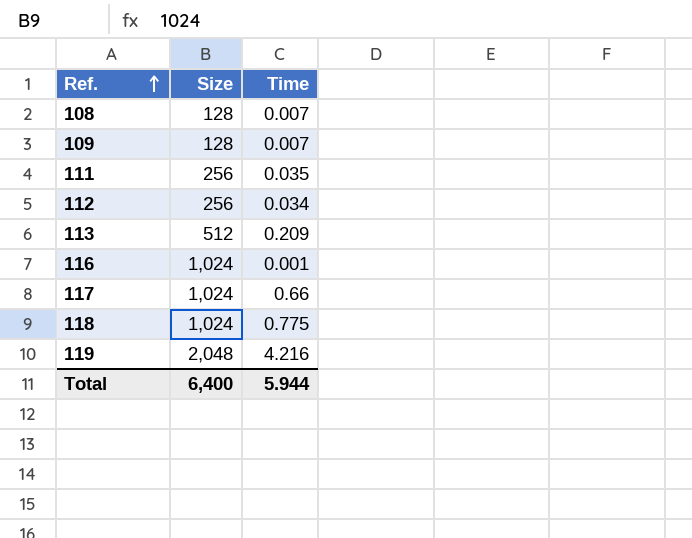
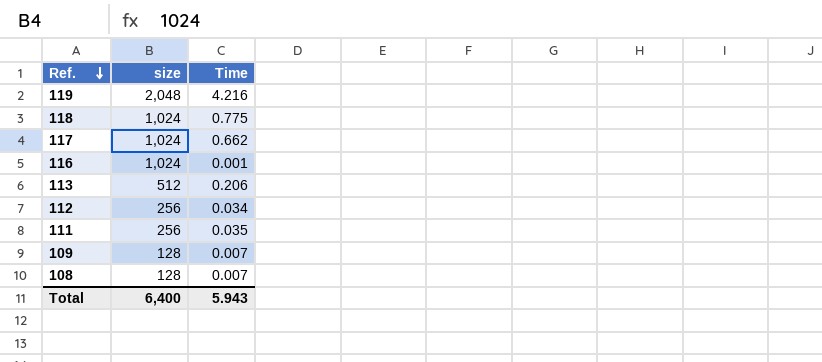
row order: Ref. ascending -> Ref. descending
column name: Size -> size
117 | Time: 0.66 -> 0.662
113 | Time: 0.209 -> 0.206
Total | Time: 5.944 -> 5.943

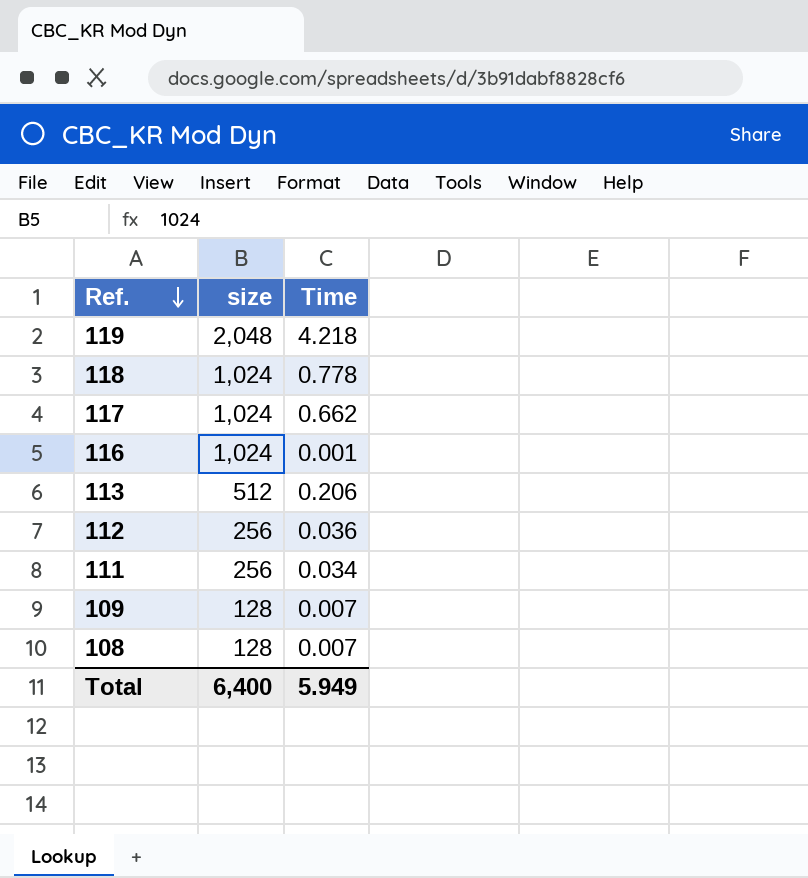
119 | Time: 4.216 -> 4.218
118 | Time: 0.775 -> 0.778
112 | Time: 0.034 -> 0.036
111 | Time: 0.035 -> 0.034
Total | Time: 5.943 -> 5.949

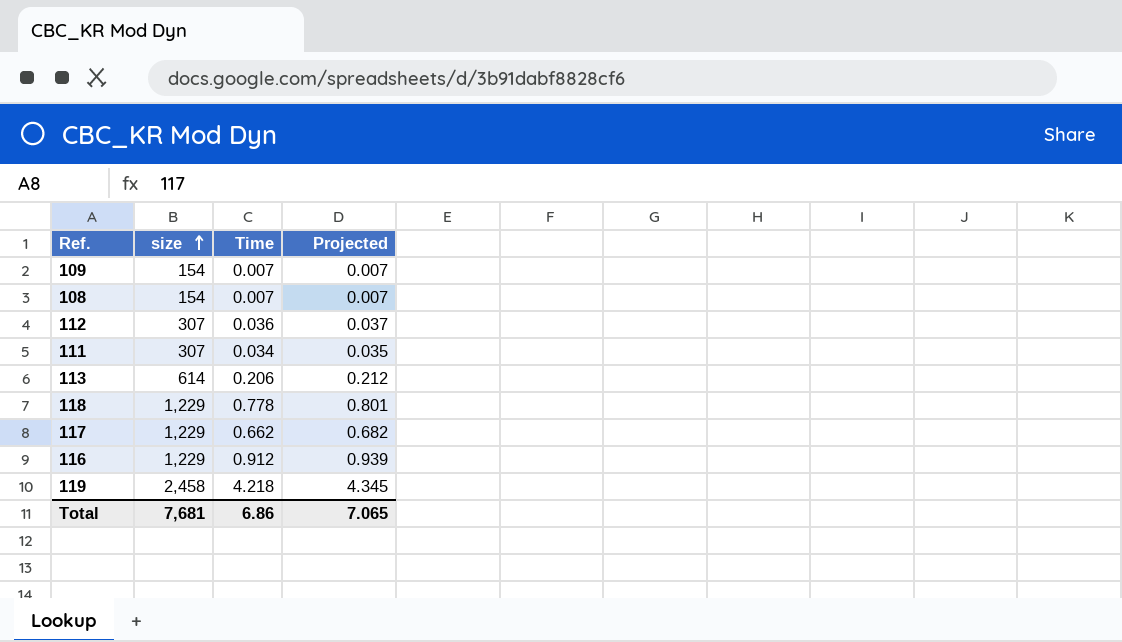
row order: Ref. descending -> size ascending
column Projected | formula: none -> [Time] * 1.03
109 | size: 128 -> 154
108 | size: 128 -> 154
112 | size: 256 -> 307
111 | size: 256 -> 307
113 | size: 512 -> 614
118 | size: 1,024 -> 1,229
117 | size: 1,024 -> 1,229
116 | size: 1,024 -> 1,229
116 | Time: 0.001 -> 0.912
119 | size: 2,048 -> 2,458
Total | size: 6,400 -> 7,681
Total | Time: 5.949 -> 6.86

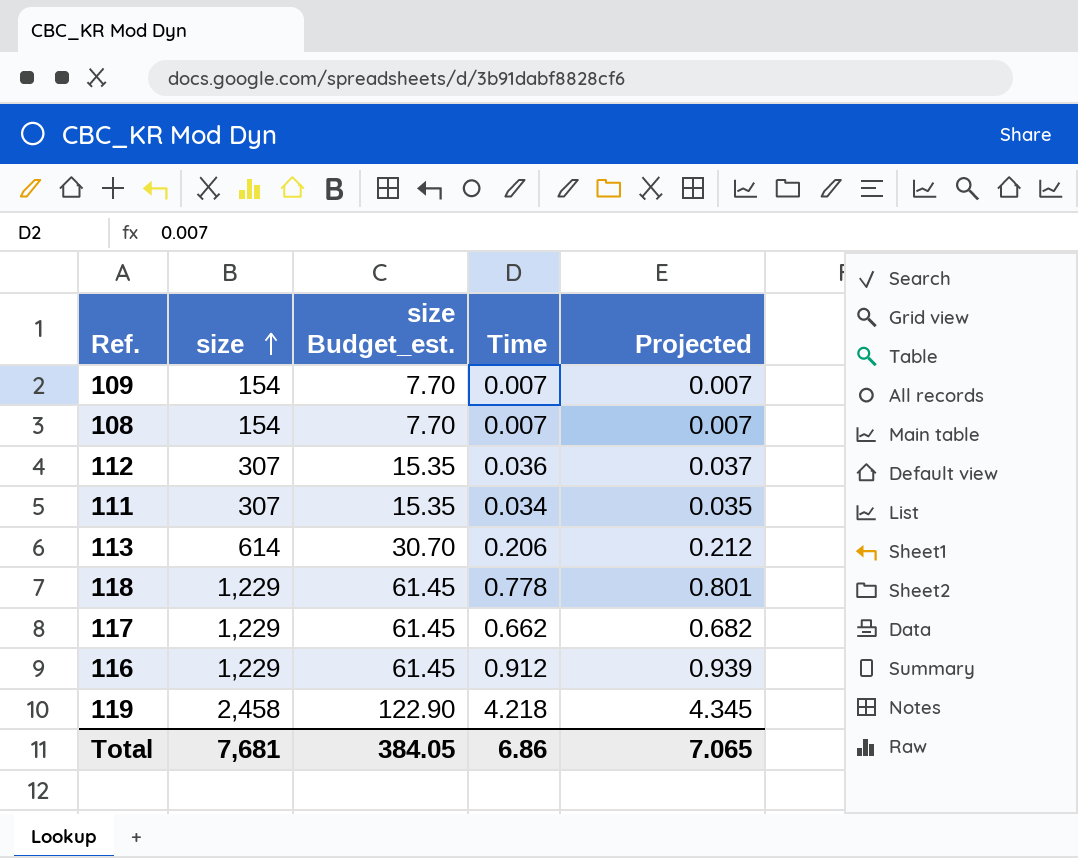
column size Budget_est. | formula: none -> [size] * 0.05

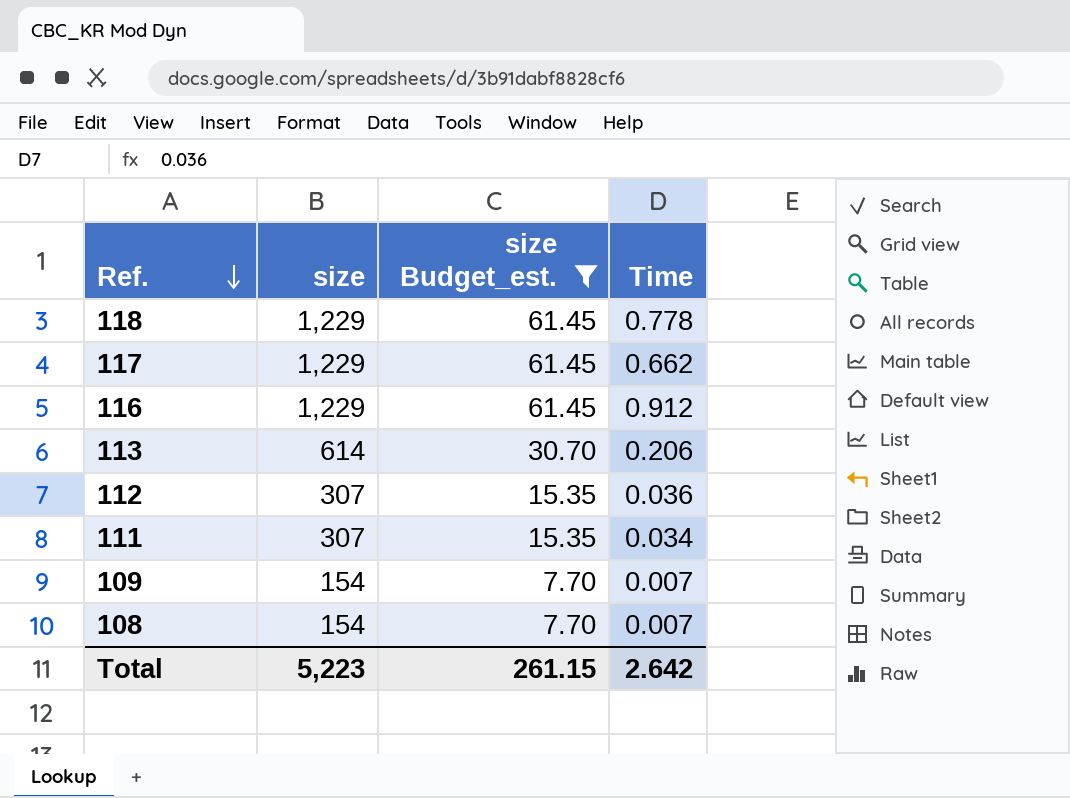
filter: none -> size Budget_est. != 122.90
row order: size ascending -> Ref. descending
column Projected | formula: [Time] * 1.03 -> none
Total | size: 7,681 -> 5,223
Total | size Budget_est.: 384.05 -> 261.15
Total | Time: 6.86 -> 2.642

